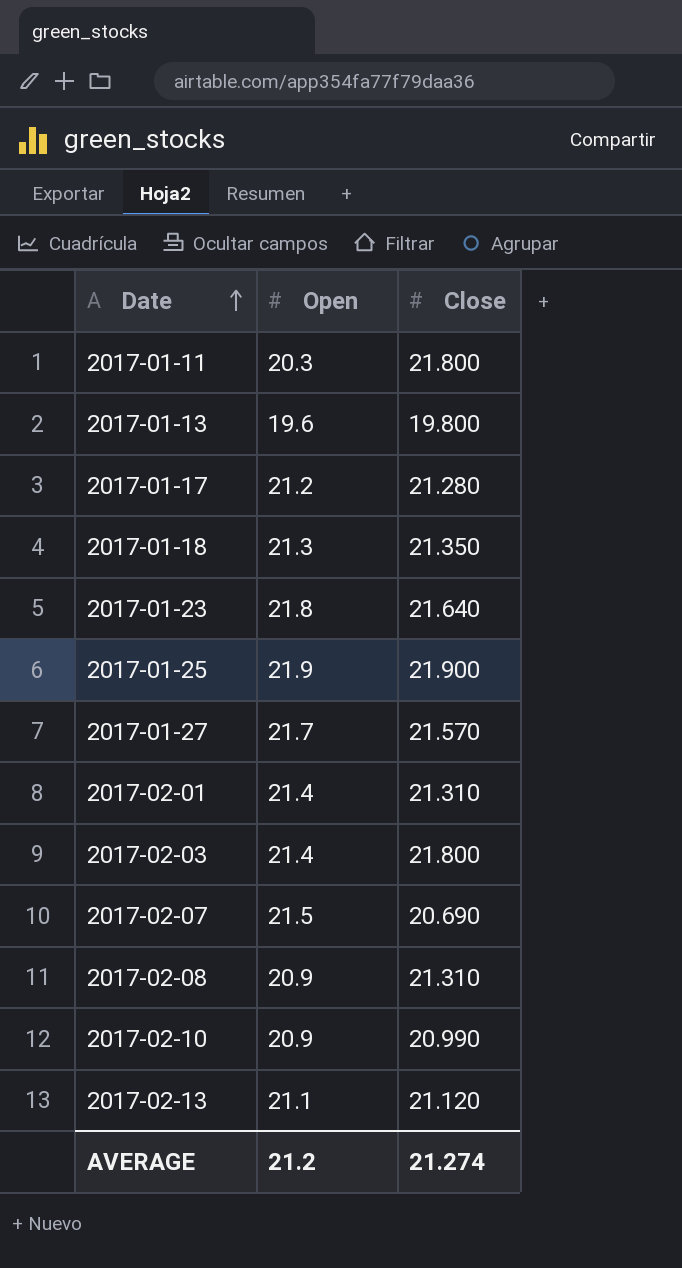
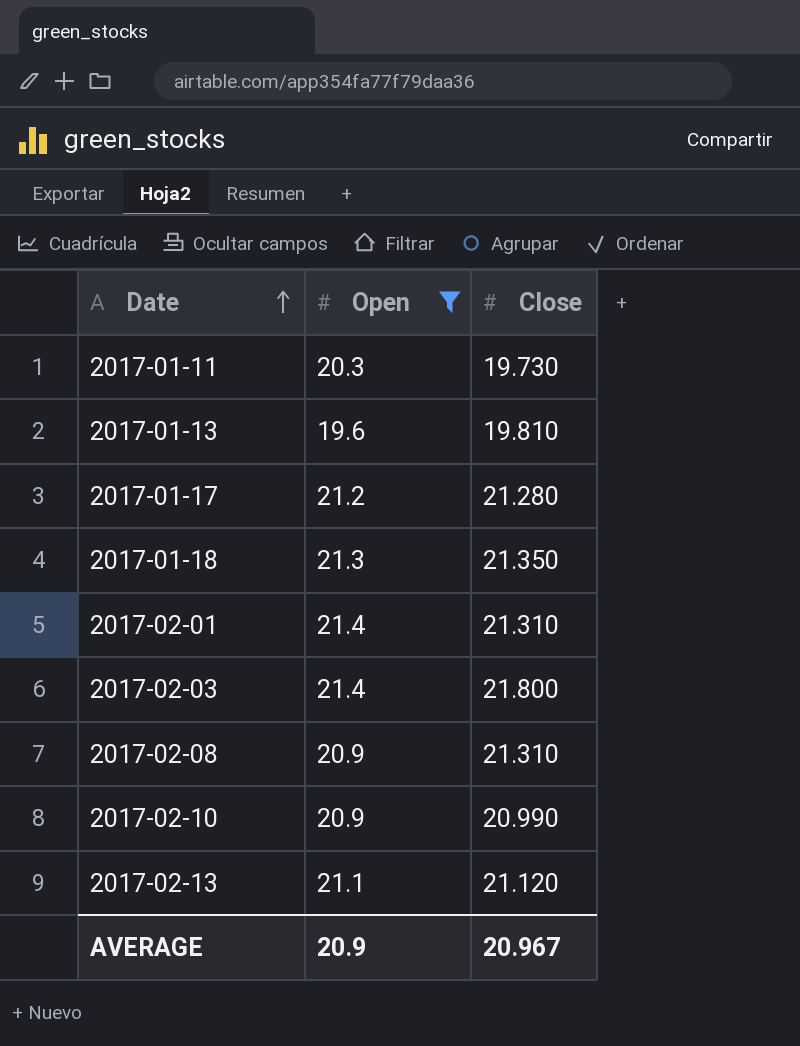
filter: none -> Open <= 21.4
2017-01-11 | Close: 21.800 -> 19.730
2017-01-13 | Close: 19.800 -> 19.810
AVERAGE | Open: 21.2 -> 20.9
AVERAGE | Close: 21.274 -> 20.967

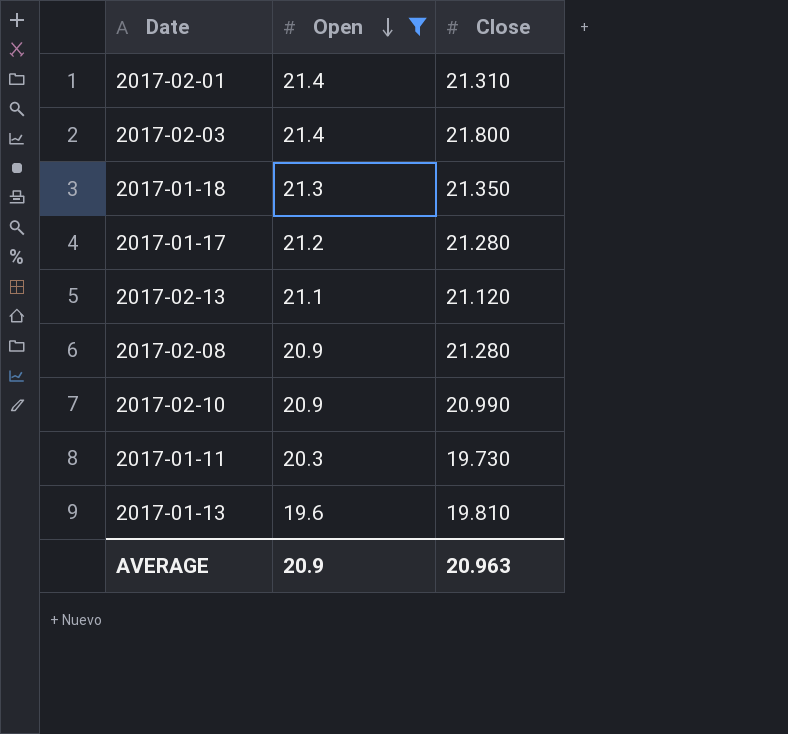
row order: Date ascending -> Open descending
2017-02-08 | Close: 21.310 -> 21.280
AVERAGE | Close: 20.967 -> 20.963

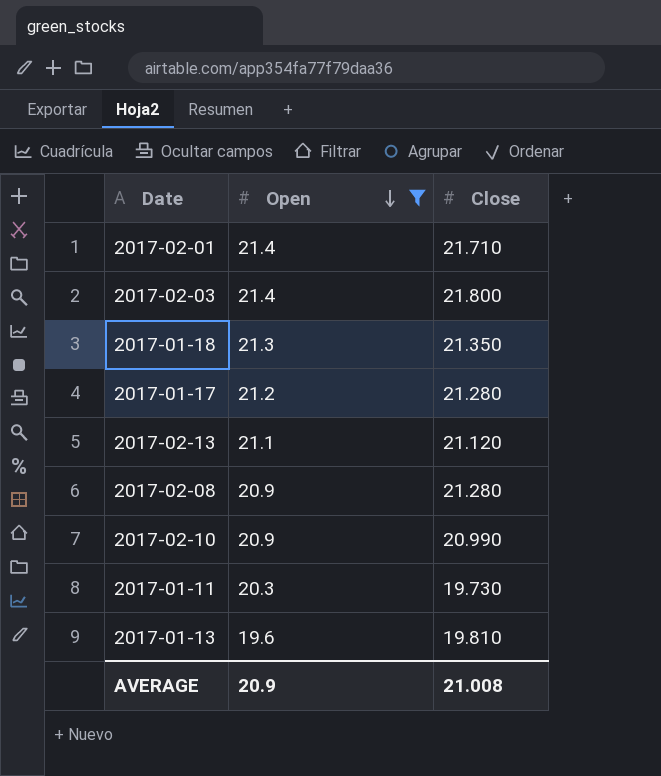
2017-02-01 | Close: 21.310 -> 21.710
AVERAGE | Close: 20.963 -> 21.008

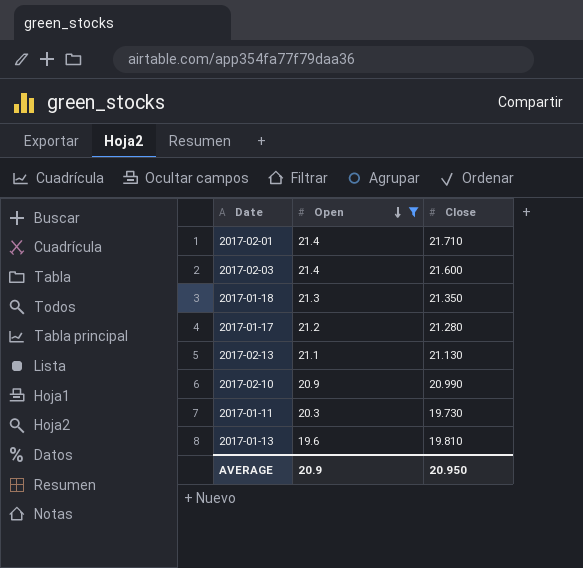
row 2017-02-08: 20.9 | 21.280 -> none
2017-02-03 | Close: 21.800 -> 21.600
2017-02-13 | Close: 21.120 -> 21.130
AVERAGE | Close: 21.008 -> 20.950

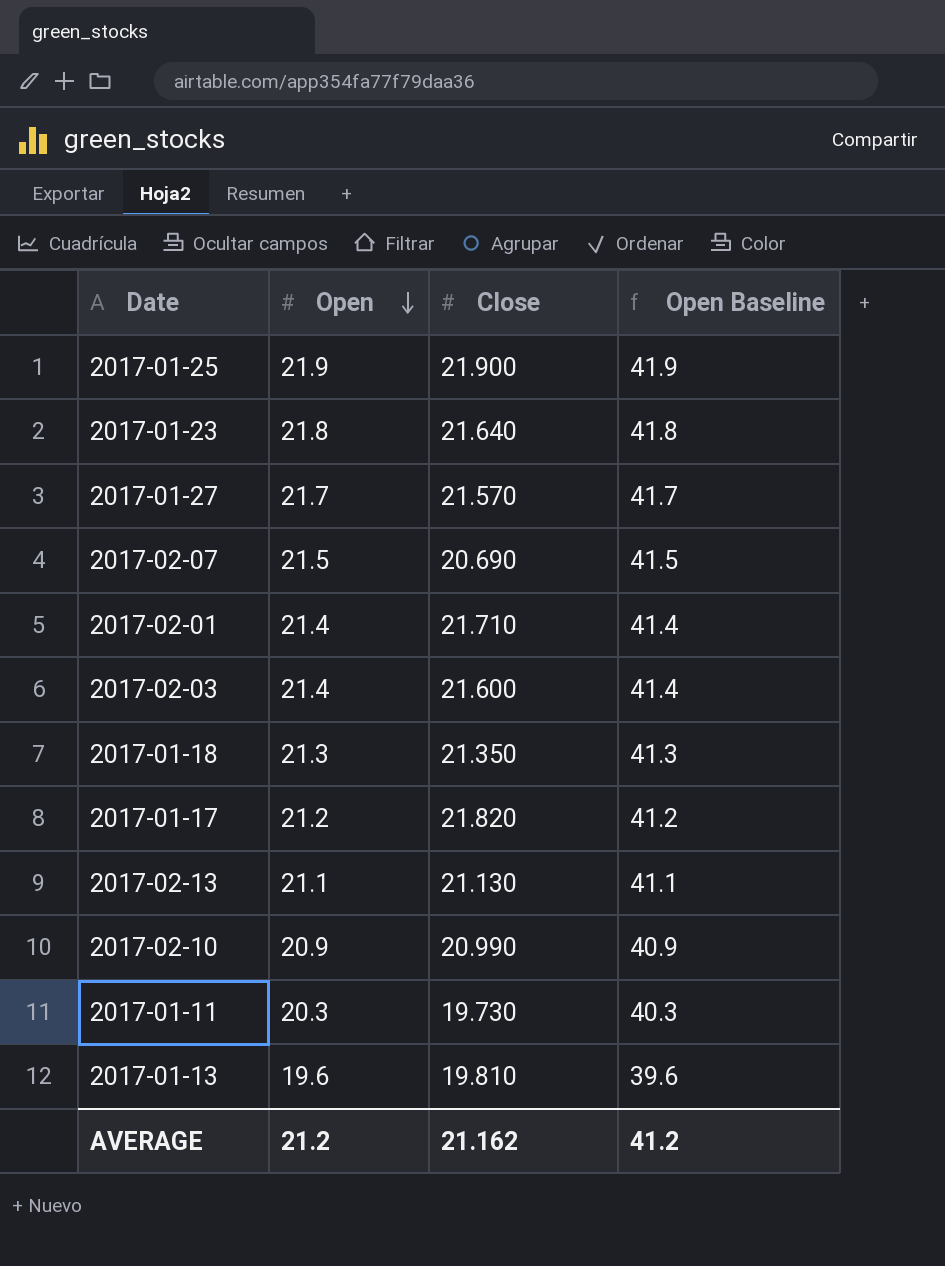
filter: Open <= 21.4 -> none
column Open Baseline | formula: none -> [Open] + 20
2017-01-17 | Close: 21.280 -> 21.820
AVERAGE | Open: 20.9 -> 21.2
AVERAGE | Close: 20.950 -> 21.162

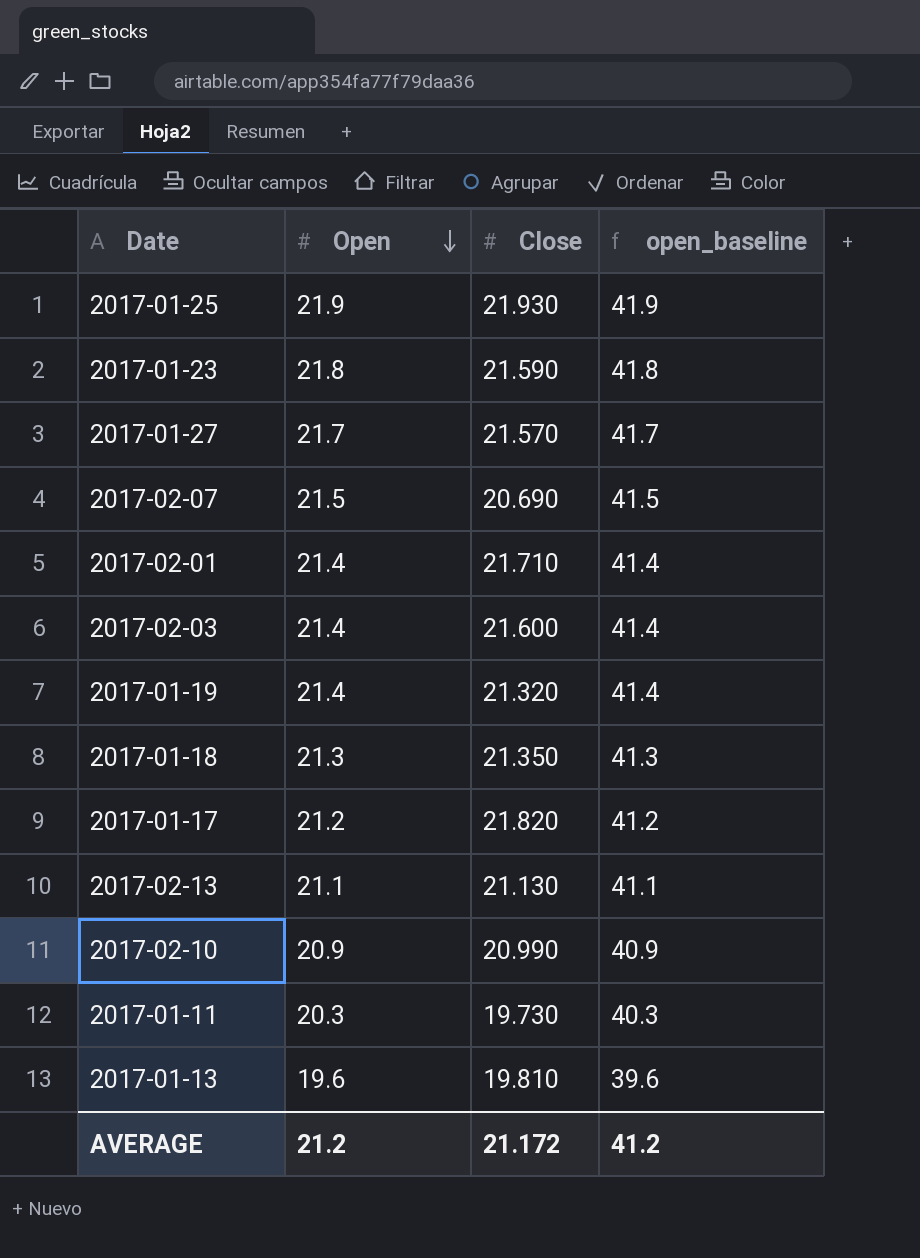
column name: Open Baseline -> open_baseline
2017-01-25 | Close: 21.900 -> 21.930
2017-01-23 | Close: 21.640 -> 21.590
row 2017-01-19: none -> 21.4 | 21.320 | 41.4
AVERAGE | Close: 21.162 -> 21.172

